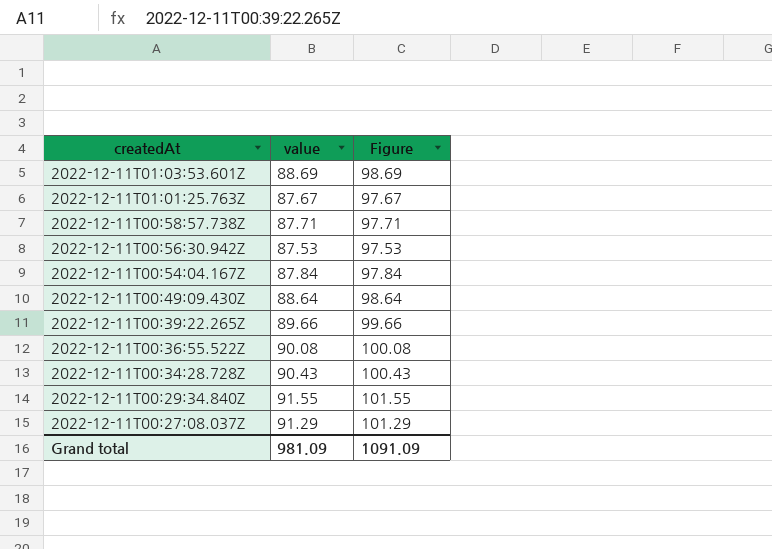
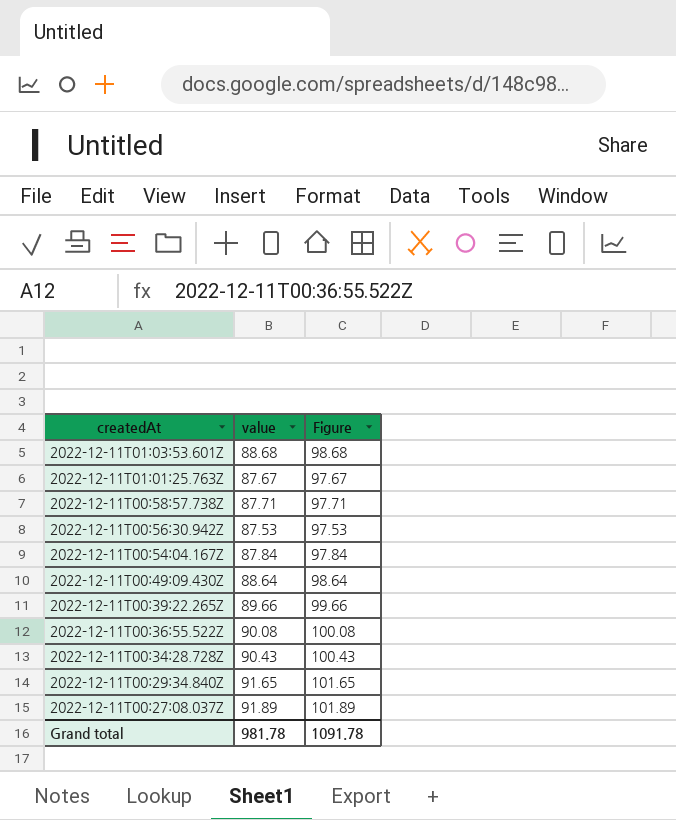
2022-12-11T01:03:53.601Z | value: 88.69 -> 88.68
2022-12-11T01:03:53.601Z | Figure: 98.69 -> 98.68
2022-12-11T00:29:34.840Z | value: 91.55 -> 91.65
2022-12-11T00:29:34.840Z | Figure: 101.55 -> 101.65
2022-12-11T00:27:08.037Z | value: 91.29 -> 91.89
2022-12-11T00:27:08.037Z | Figure: 101.29 -> 101.89
Grand total | value: 981.09 -> 981.78
Grand total | Figure: 1091.09 -> 1091.78

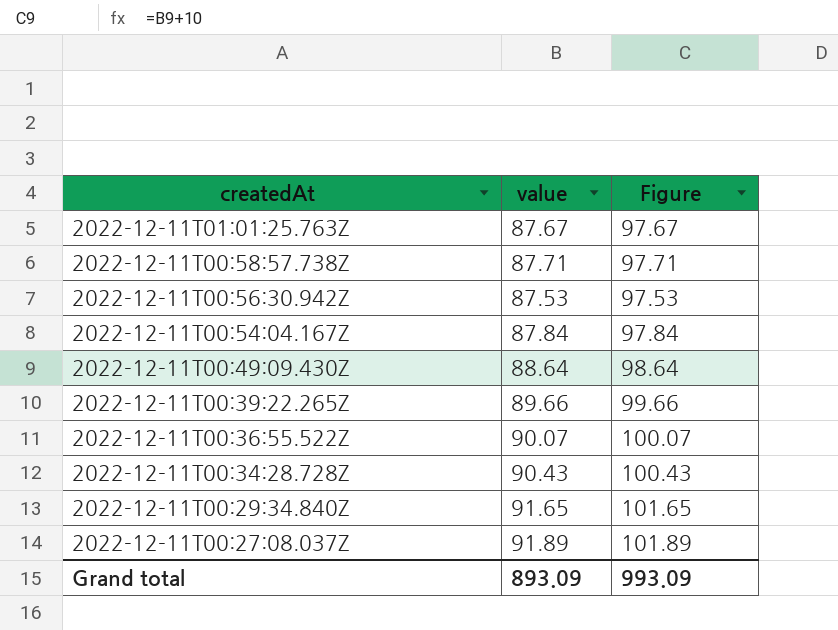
row 2022-12-11T01:03:53.601Z: 88.68 | 98.68 -> none
2022-12-11T00:36:55.522Z | value: 90.08 -> 90.07
2022-12-11T00:36:55.522Z | Figure: 100.08 -> 100.07
Grand total | value: 981.78 -> 893.09
Grand total | Figure: 1091.78 -> 993.09

